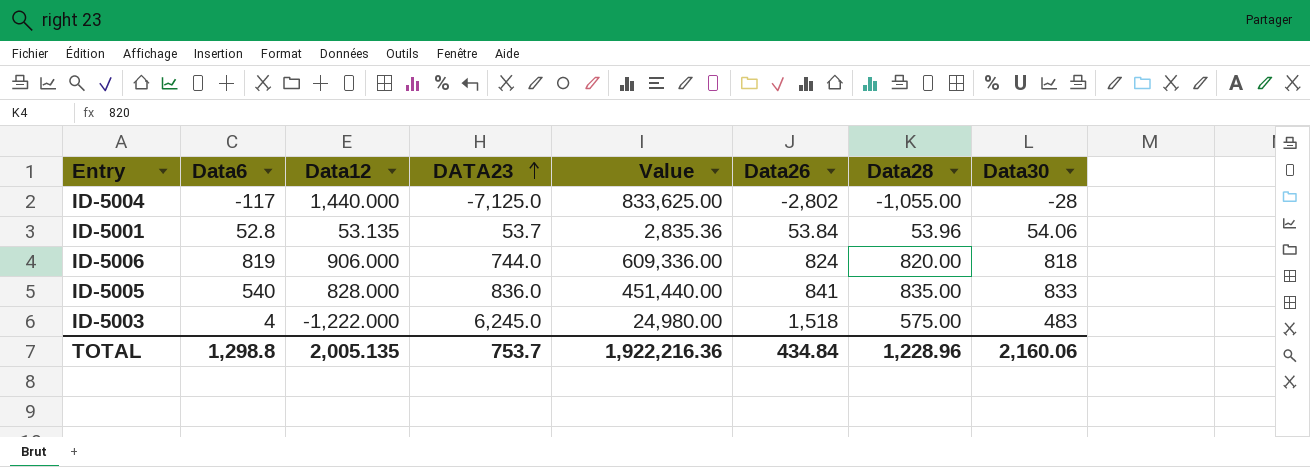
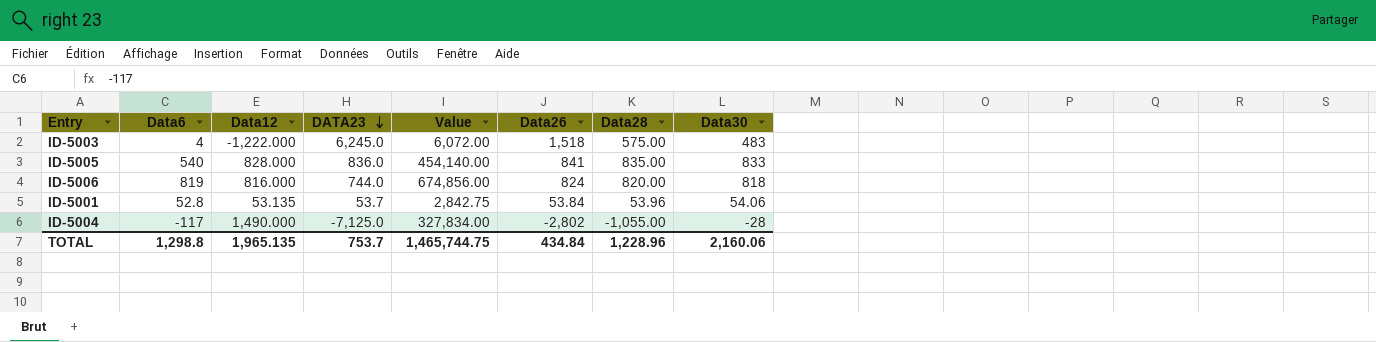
row order: DATA23 ascending -> DATA23 descending
column Value | formula: [Data6] * [DATA23] -> [Data6] * [Data26]
ID-5006 | Data12: 906.000 -> 816.000
ID-5004 | Data12: 1,440.000 -> 1,490.000
TOTAL | Data12: 2,005.135 -> 1,965.135
TOTAL | Value: 1,922,216.36 -> 1,465,744.75

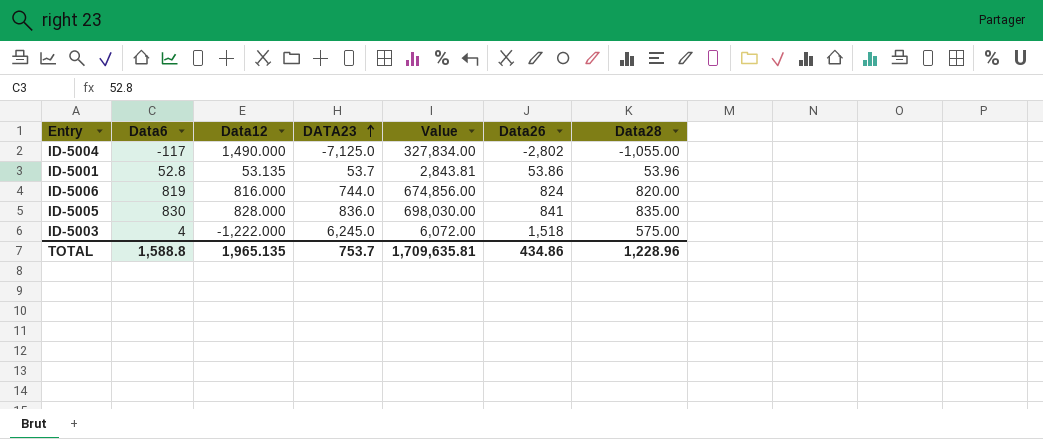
row order: DATA23 descending -> DATA23 ascending
column Data30 | position: 8 -> none
ID-5001 | Value: 2,842.75 -> 2,843.81
ID-5001 | Data26: 53.84 -> 53.86
ID-5005 | Data6: 540 -> 830
ID-5005 | Value: 454,140.00 -> 698,030.00
TOTAL | Data6: 1,298.8 -> 1,588.8
TOTAL | Value: 1,465,744.75 -> 1,709,635.81
TOTAL | Data26: 434.84 -> 434.86

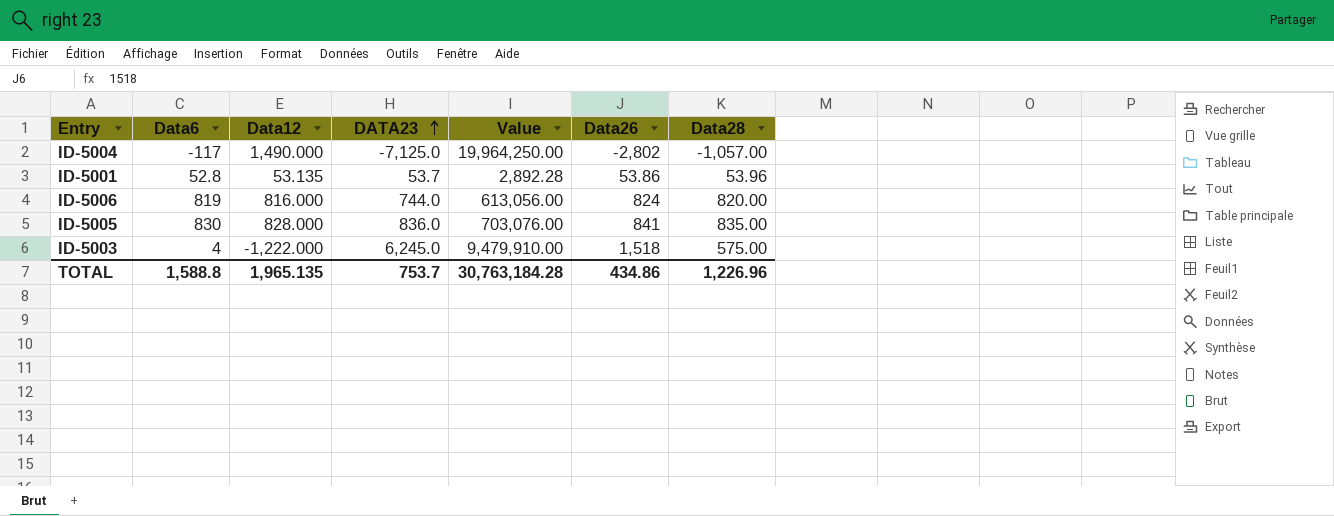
column Value | formula: [Data6] * [Data26] -> [DATA23] * [Data26]
ID-5004 | Data28: -1,055.00 -> -1,057.00
TOTAL | Value: 1,709,635.81 -> 30,763,184.28
TOTAL | Data28: 1,228.96 -> 1,226.96

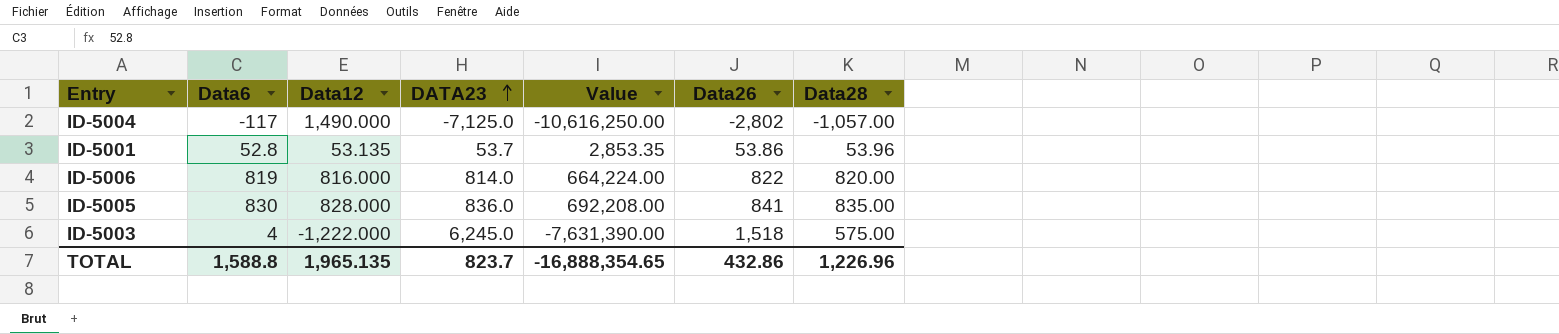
column Value | formula: [DATA23] * [Data26] -> [Data12] * [DATA23]
ID-5006 | DATA23: 744.0 -> 814.0
ID-5006 | Data26: 824 -> 822
TOTAL | DATA23: 753.7 -> 823.7
TOTAL | Value: 30,763,184.28 -> -16,888,354.65
TOTAL | Data26: 434.86 -> 432.86

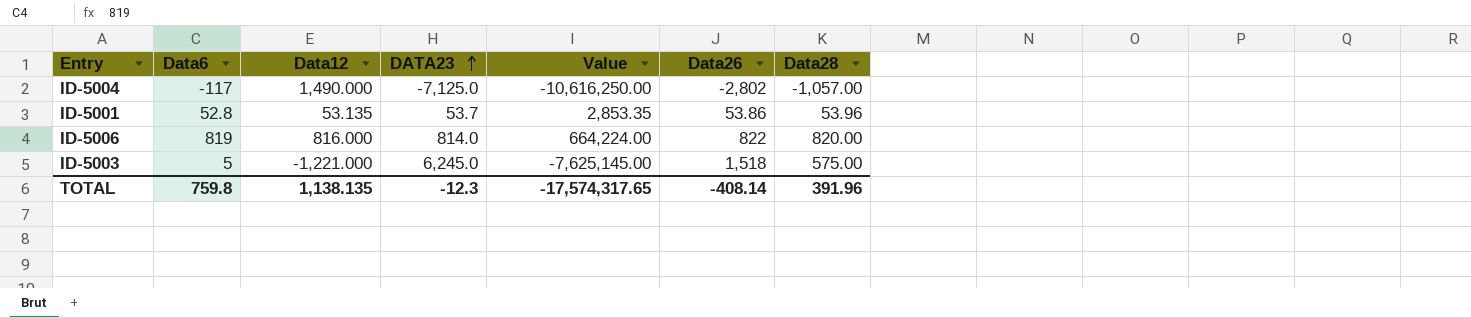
row ID-5005: 830 | 828.000 | 836.0 | 692,208.00 | 841 | 835.00 -> none
ID-5003 | Data6: 4 -> 5
ID-5003 | Data12: -1,222.000 -> -1,221.000
ID-5003 | Value: -7,631,390.00 -> -7,625,145.00
TOTAL | Data6: 1,588.8 -> 759.8
TOTAL | Data12: 1,965.135 -> 1,138.135
TOTAL | DATA23: 823.7 -> -12.3
TOTAL | Value: -16,888,354.65 -> -17,574,317.65
TOTAL | Data26: 432.86 -> -408.14
TOTAL | Data28: 1,226.96 -> 391.96

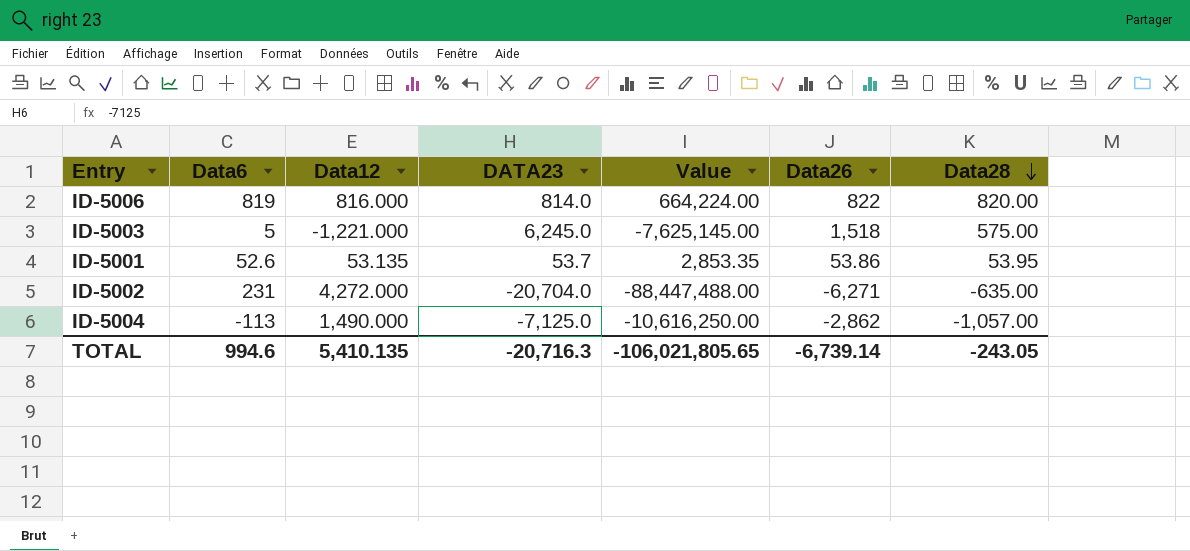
row order: DATA23 ascending -> Data28 descending
ID-5001 | Data6: 52.8 -> 52.6
ID-5001 | Data28: 53.96 -> 53.95
row ID-5002: none -> 231 | 4,272.000 | -20,704.0 | -88,447,488.00 | -6,271 | -635.00
ID-5004 | Data6: -117 -> -113
ID-5004 | Data26: -2,802 -> -2,862
TOTAL | Data6: 759.8 -> 994.6
TOTAL | Data12: 1,138.135 -> 5,410.135
TOTAL | DATA23: -12.3 -> -20,716.3
TOTAL | Value: -17,574,317.65 -> -106,021,805.65
TOTAL | Data26: -408.14 -> -6,739.14
TOTAL | Data28: 391.96 -> -243.05

